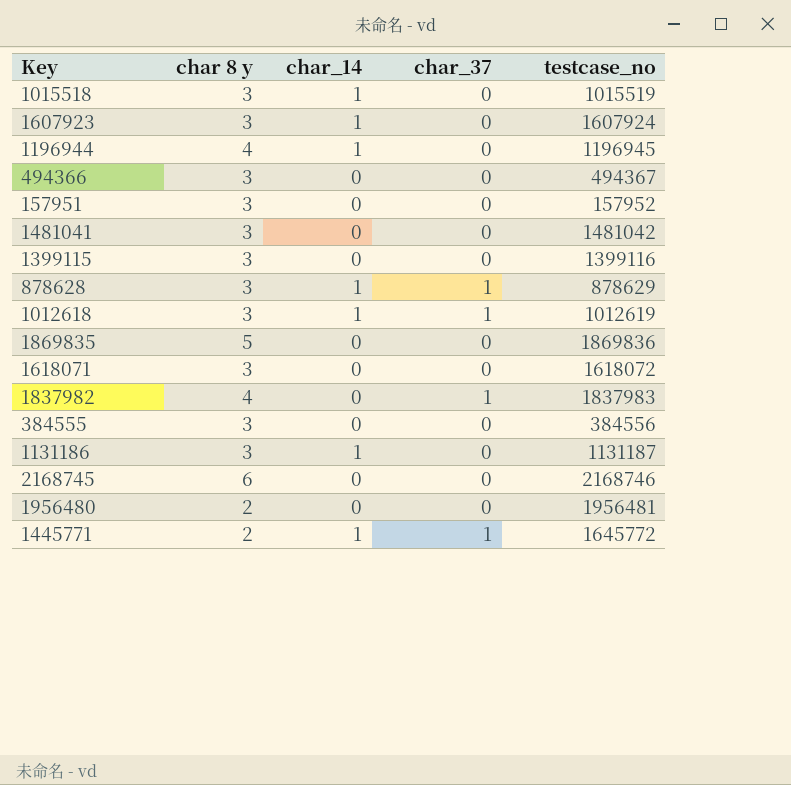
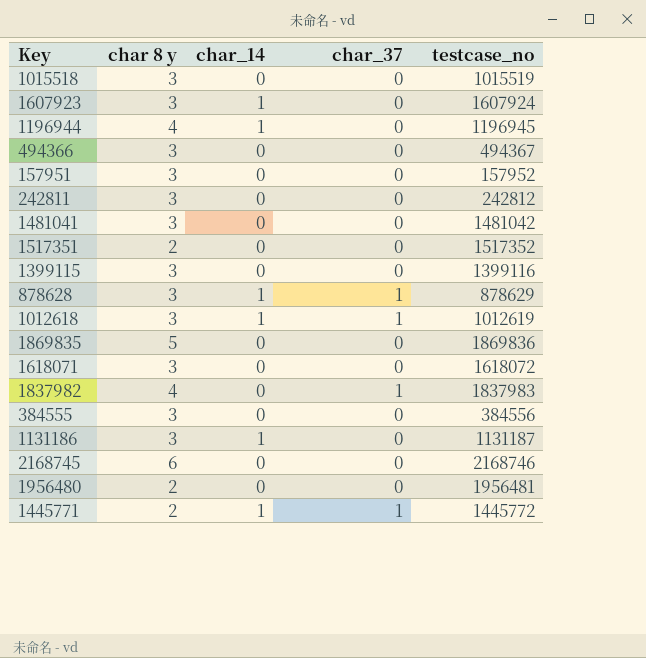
1015518 | char_14: 1 -> 0
row 242811: none -> 3 | 0 | 0 | 242812
row 1517351: none -> 2 | 0 | 0 | 1517352
1445771 | testcase_no: 1645772 -> 1445772

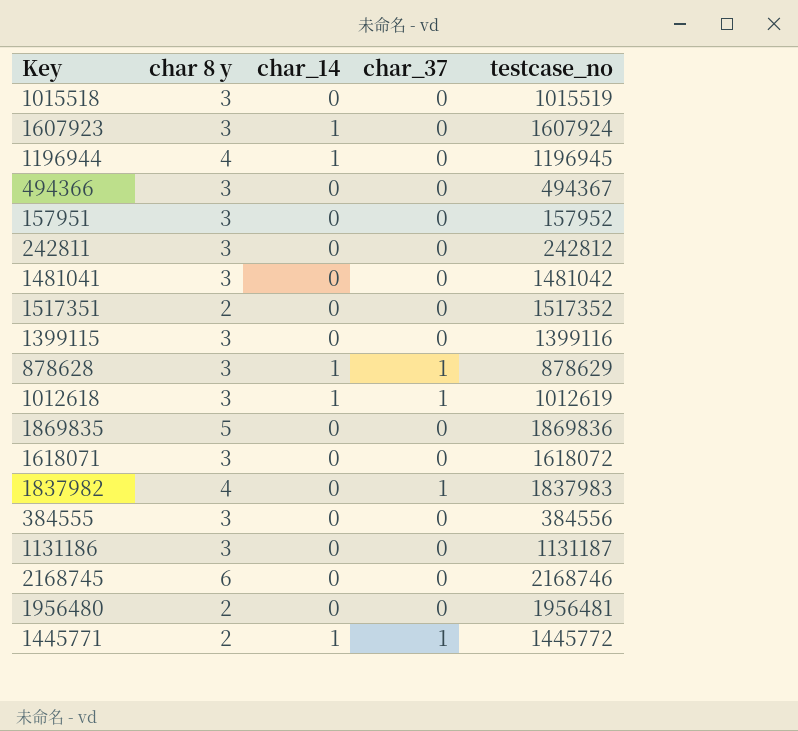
1131186 | char_14: 1 -> 0

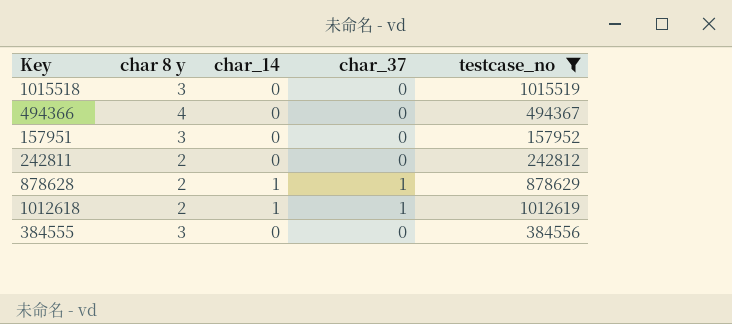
filter: none -> testcase_no <= 1015519
494366 | char 8 y: 3 -> 4
242811 | char 8 y: 3 -> 2
878628 | char 8 y: 3 -> 2
1012618 | char 8 y: 3 -> 2

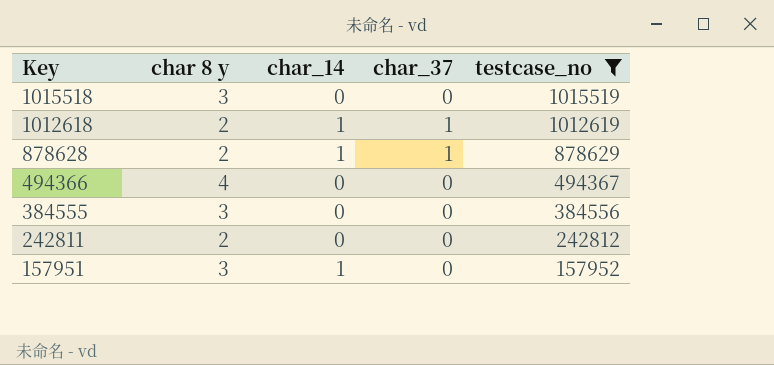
row order: none -> Key descending
157951 | char_14: 0 -> 1

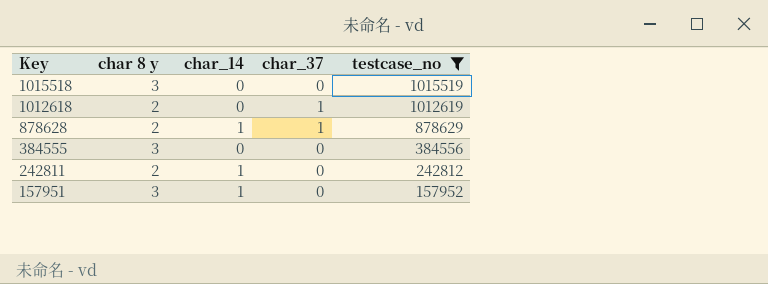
row 494366: 4 | 0 | 0 | 494367 -> none
1012618 | char_14: 1 -> 0
242811 | char_14: 0 -> 1

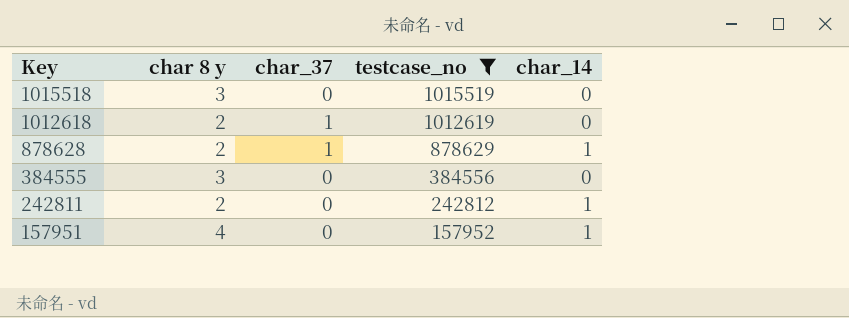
column char_14 | position: 3 -> 5
157951 | char 8 y: 3 -> 4

